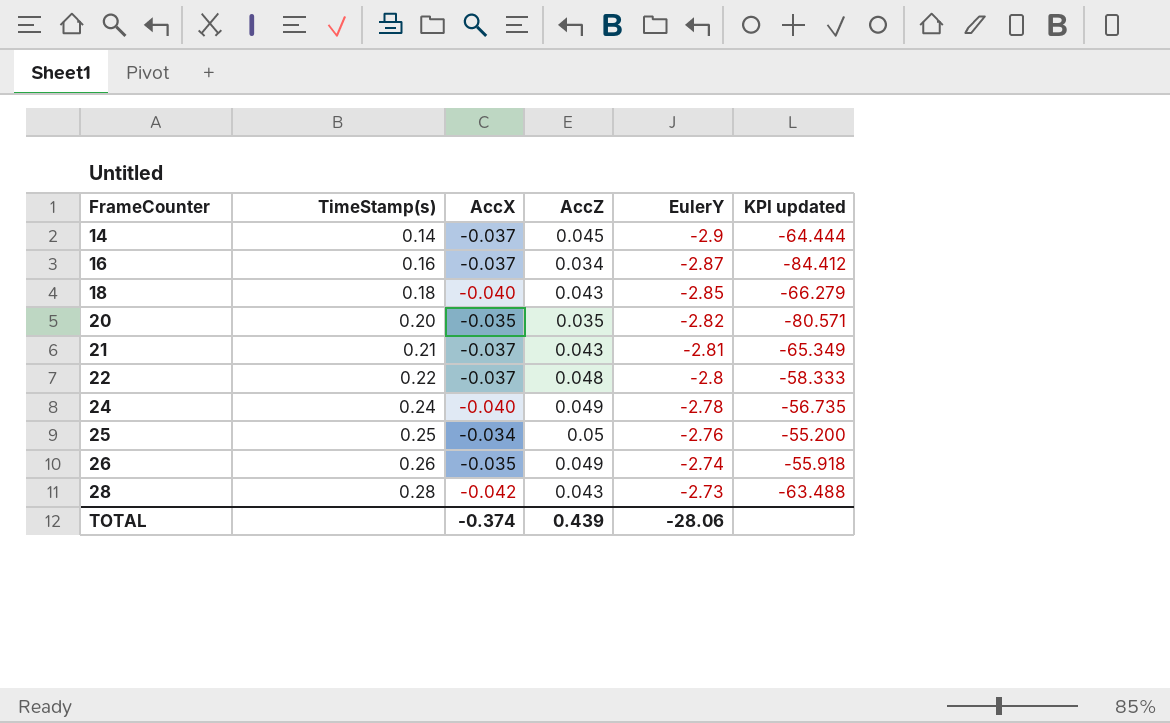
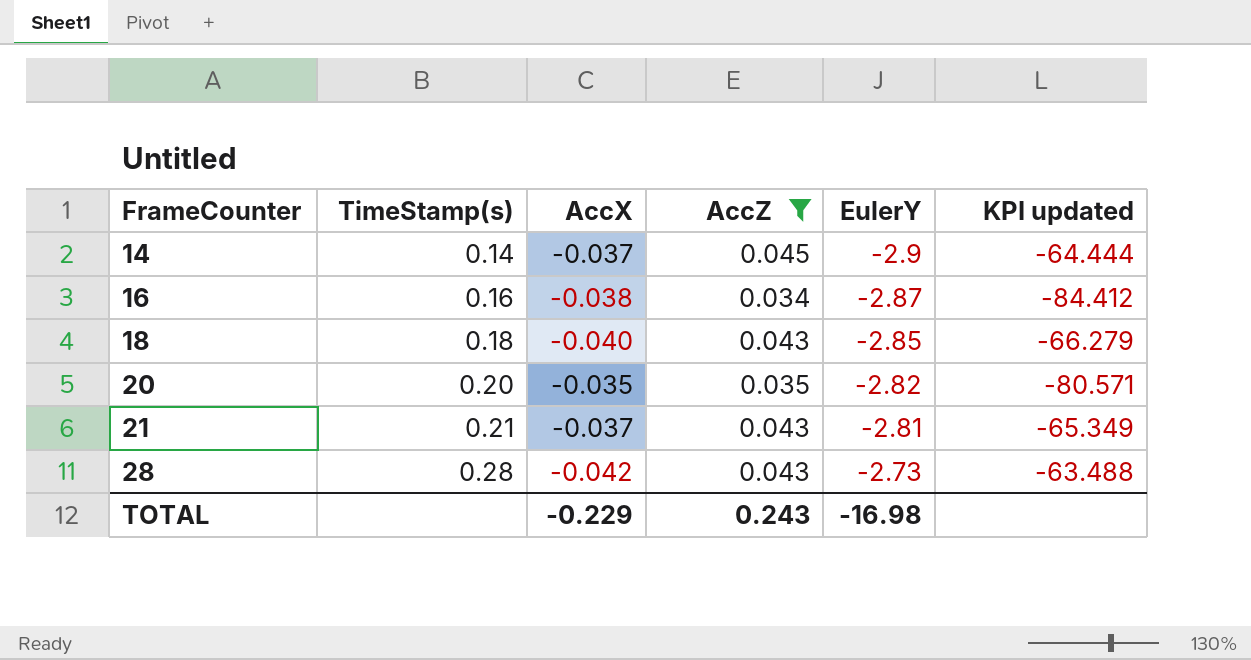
filter: none -> AccZ <= 0.045
16 | AccX: -0.037 -> -0.038
TOTAL | AccX: -0.374 -> -0.229
TOTAL | AccZ: 0.439 -> 0.243
TOTAL | EulerY: -28.06 -> -16.98

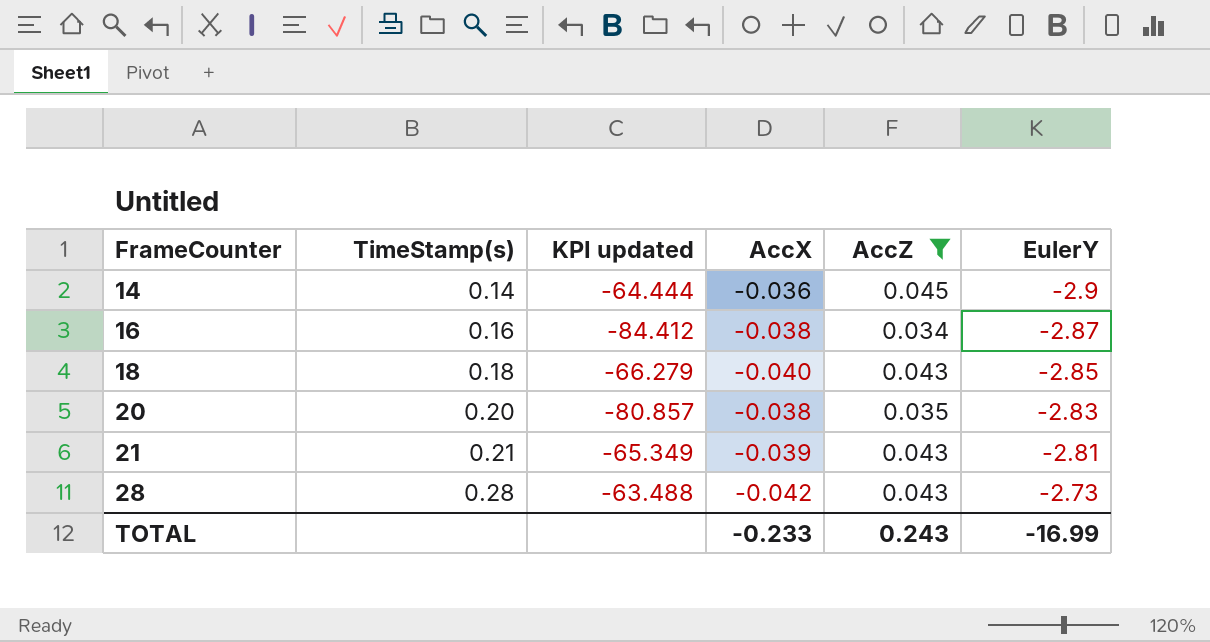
column KPI updated | position: 6 -> 3
14 | AccX: -0.037 -> -0.036
20 | KPI updated: -80.571 -> -80.857
20 | AccX: -0.035 -> -0.038
20 | EulerY: -2.82 -> -2.83
21 | AccX: -0.037 -> -0.039
TOTAL | AccX: -0.229 -> -0.233
TOTAL | EulerY: -16.98 -> -16.99

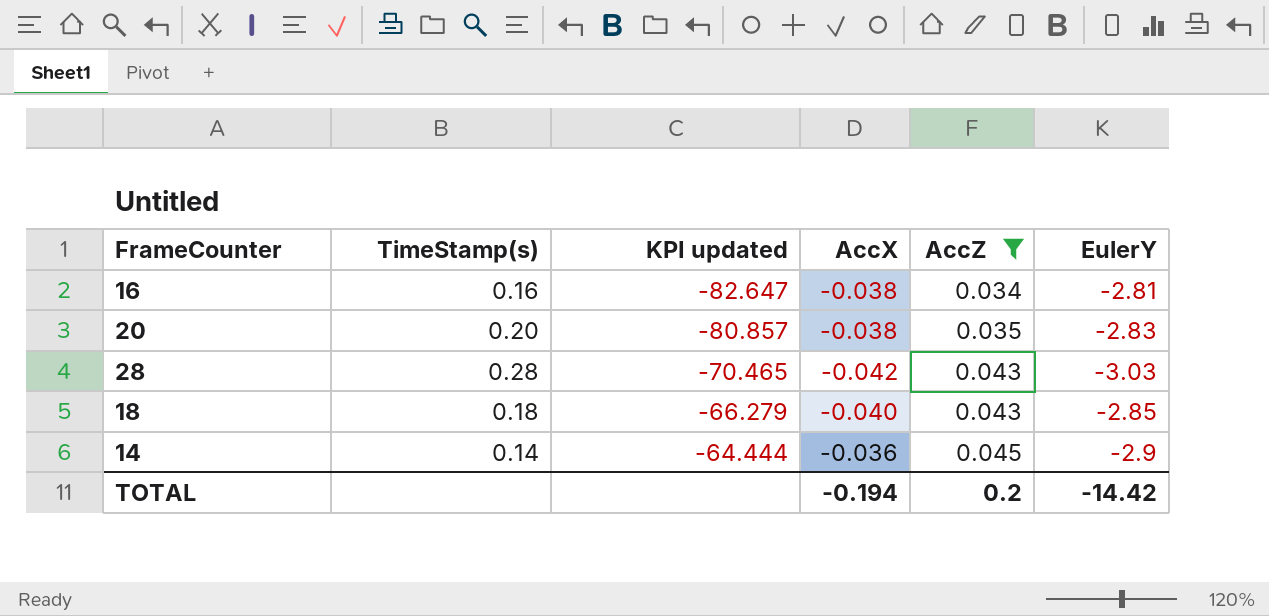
row order: FrameCounter ascending -> KPI updated ascending
row 21: 0.21 | -65.349 | -0.039 | 0.043 | -2.81 -> none
16 | KPI updated: -84.412 -> -82.647
16 | EulerY: -2.87 -> -2.81
28 | KPI updated: -63.488 -> -70.465
28 | EulerY: -2.73 -> -3.03
TOTAL | AccX: -0.233 -> -0.194
TOTAL | AccZ: 0.243 -> 0.2
TOTAL | EulerY: -16.99 -> -14.42

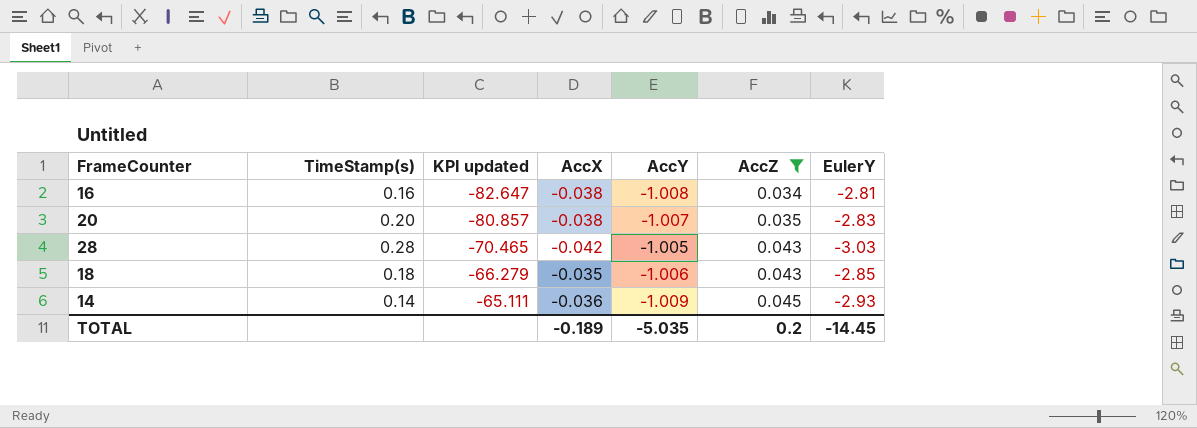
column AccY | position: none -> 5
18 | AccX: -0.040 -> -0.035
14 | KPI updated: -64.444 -> -65.111
14 | EulerY: -2.9 -> -2.93
TOTAL | AccX: -0.194 -> -0.189
TOTAL | EulerY: -14.42 -> -14.45

